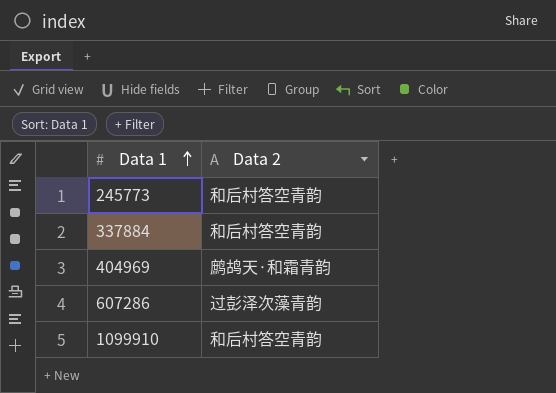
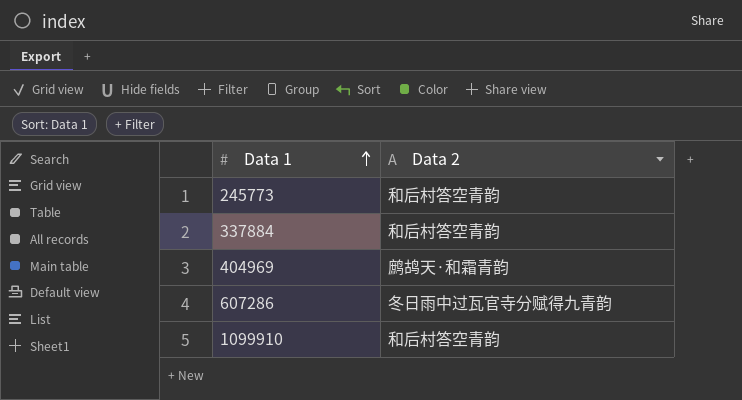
607286 | Data 2: 过彭泽次藻青韵 -> 冬日雨中过瓦官寺分赋得九青韵

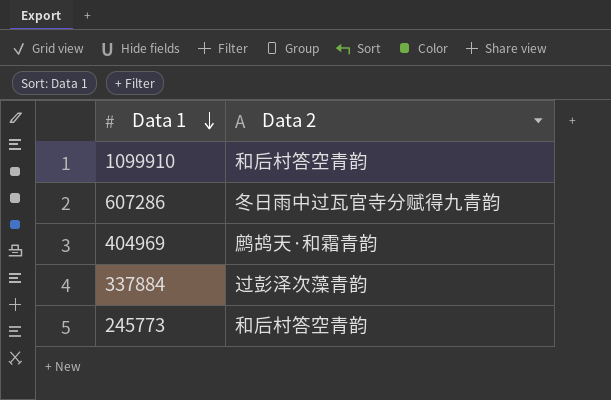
row order: Data 1 ascending -> Data 1 descending
337884 | Data 2: 和后村答空青韵 -> 过彭泽次藻青韵

